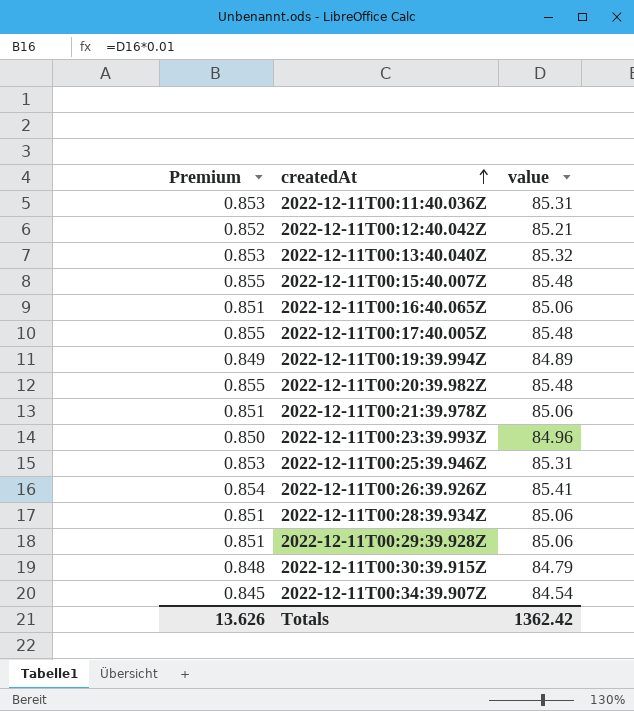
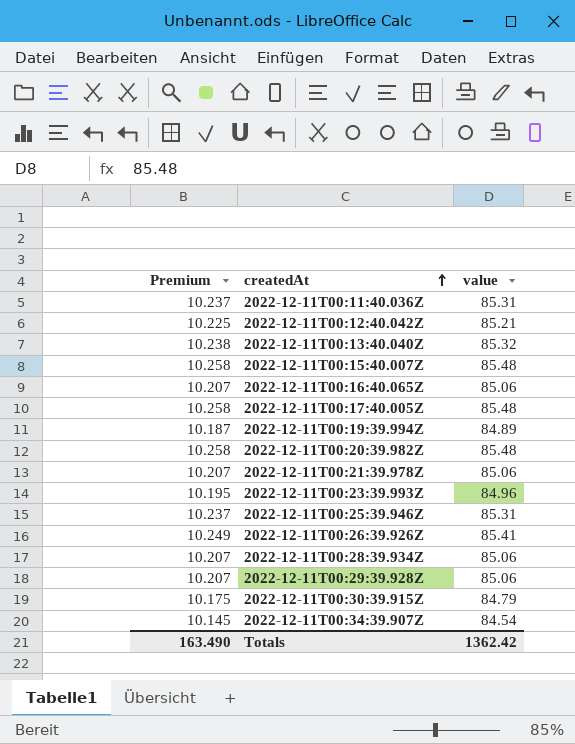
column Premium | formula: [value] * 0.01 -> [value] * 0.12
Totals | Premium: 13.626 -> 163.490

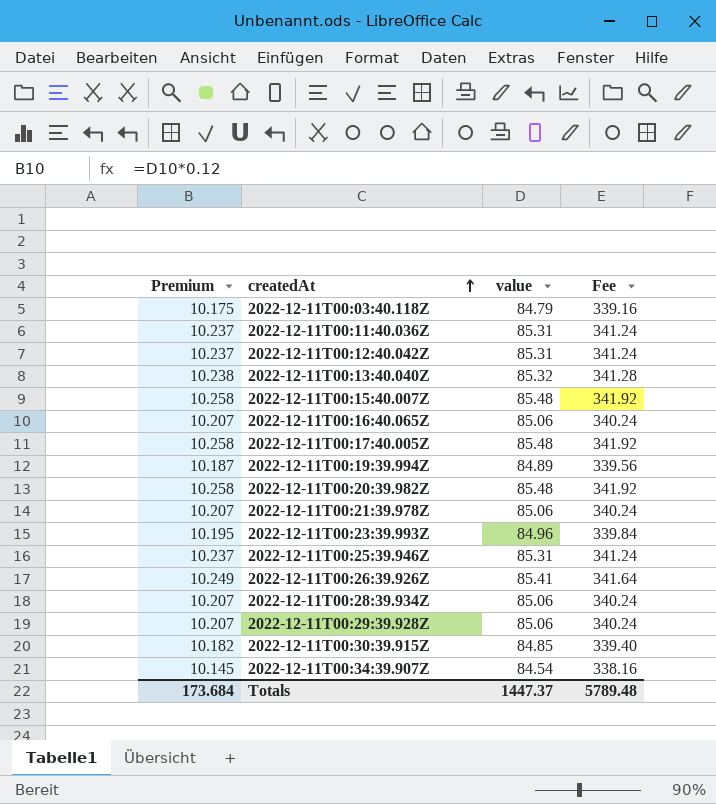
column Fee | formula: none -> [value] * 4
row 2022-12-11T00:03:40.118Z: none -> 10.175 | 84.79 | 339.16
2022-12-11T00:12:40.042Z | Premium: 10.225 -> 10.237
2022-12-11T00:12:40.042Z | value: 85.21 -> 85.31
2022-12-11T00:30:39.915Z | Premium: 10.175 -> 10.182
2022-12-11T00:30:39.915Z | value: 84.79 -> 84.85
Totals | Premium: 163.490 -> 173.684
Totals | value: 1362.42 -> 1447.37

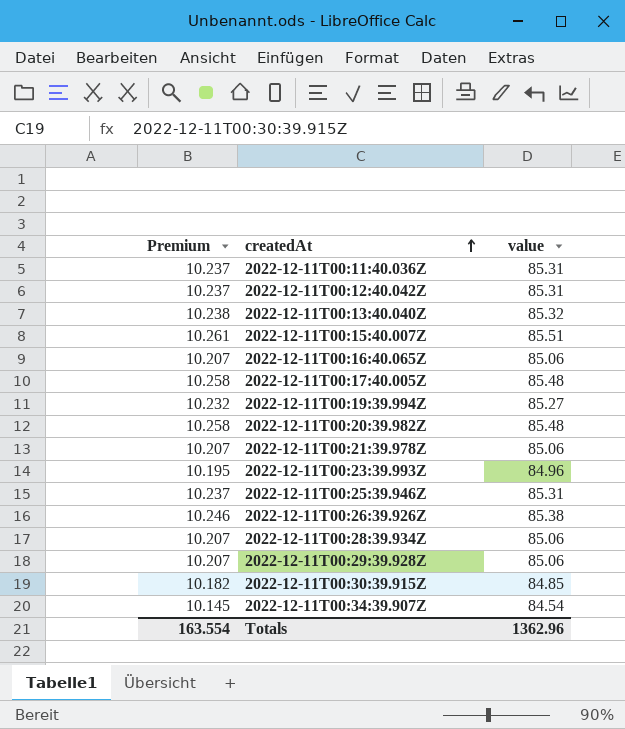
column Fee | formula: [value] * 4 -> none
row 2022-12-11T00:03:40.118Z: 10.175 | 84.79 | 339.16 -> none
2022-12-11T00:15:40.007Z | Premium: 10.258 -> 10.261
2022-12-11T00:15:40.007Z | value: 85.48 -> 85.51
2022-12-11T00:19:39.994Z | Premium: 10.187 -> 10.232
2022-12-11T00:19:39.994Z | value: 84.89 -> 85.27
2022-12-11T00:26:39.926Z | Premium: 10.249 -> 10.246
2022-12-11T00:26:39.926Z | value: 85.41 -> 85.38
Totals | Premium: 173.684 -> 163.554
Totals | value: 1447.37 -> 1362.96

